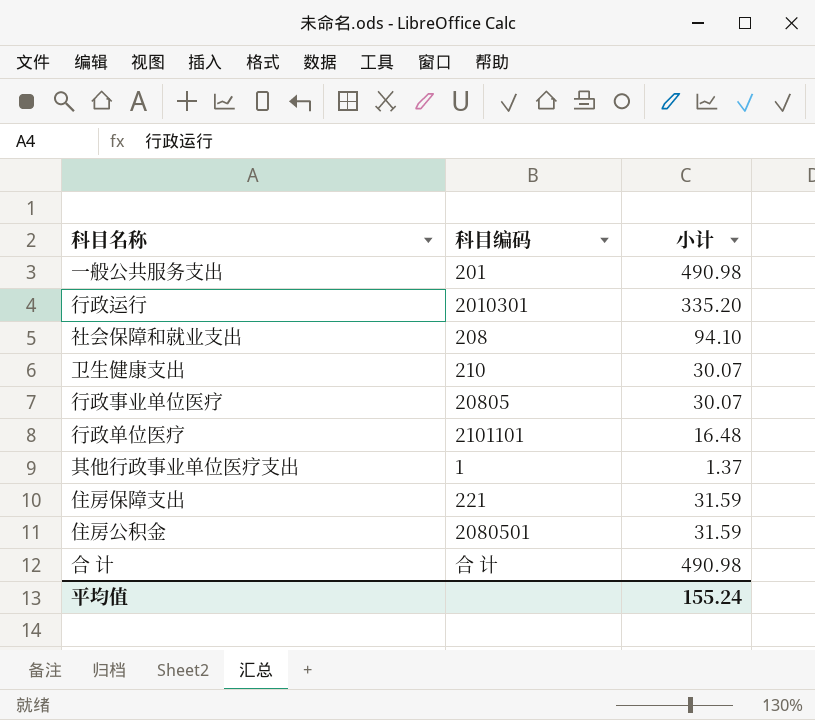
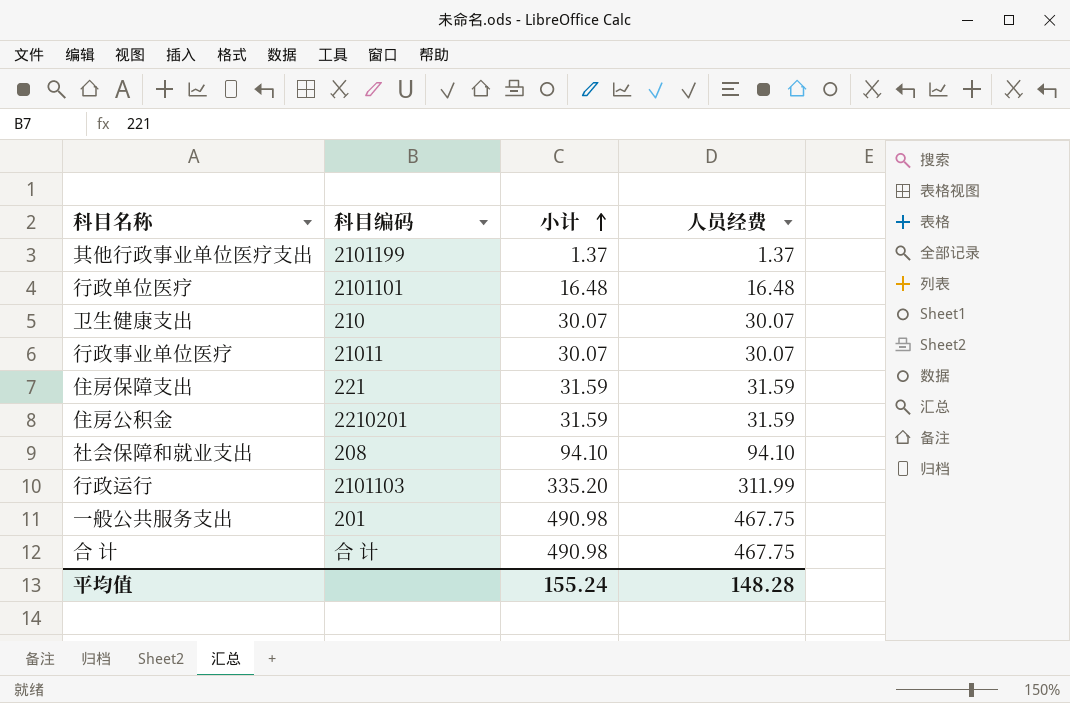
row order: none -> 小计 ascending
column 人员经费 | position: none -> 4
其他行政事业单位医疗支出 | 科目编码: 1 -> 2101199
行政事业单位医疗 | 科目编码: 20805 -> 21011
住房公积金 | 科目编码: 2080501 -> 2210201
行政运行 | 科目编码: 2010301 -> 2101103

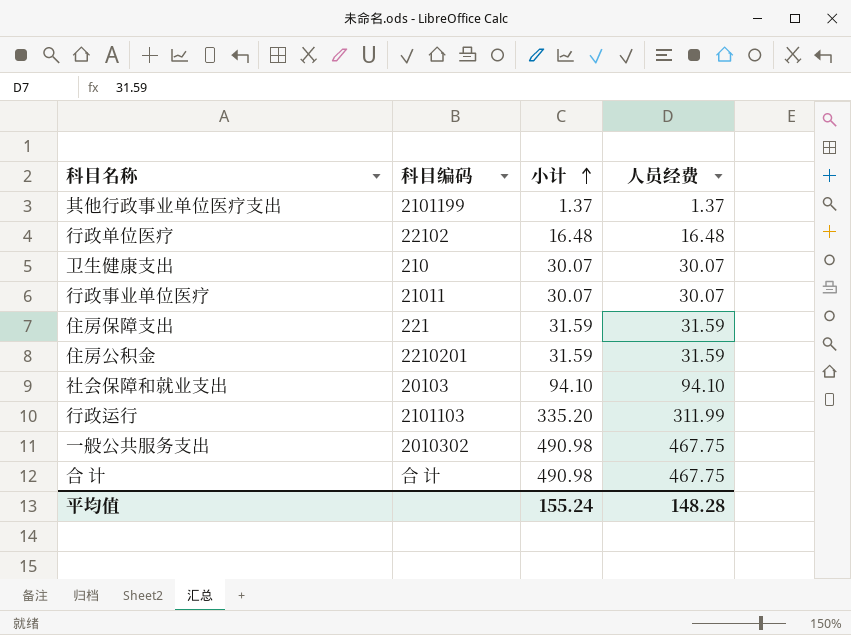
行政单位医疗 | 科目编码: 2101101 -> 22102
社会保障和就业支出 | 科目编码: 208 -> 20103
一般公共服务支出 | 科目编码: 201 -> 2010302

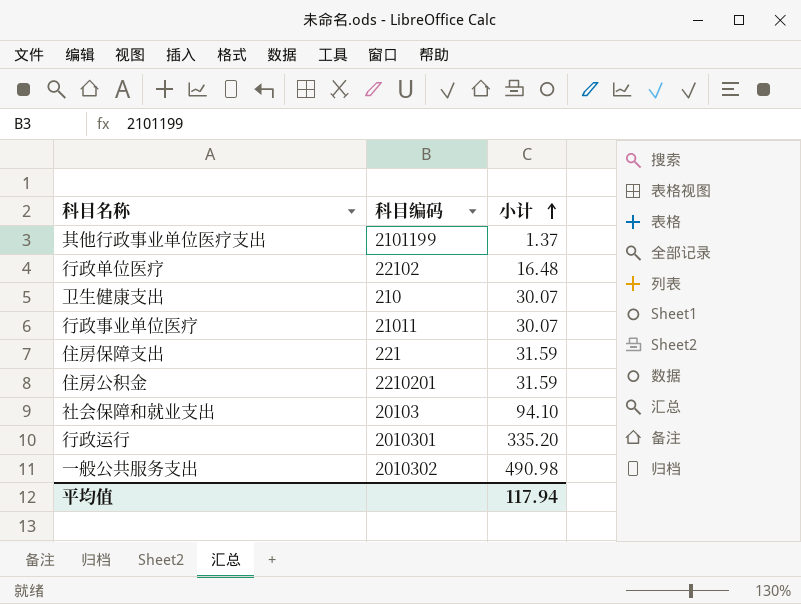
column 人员经费 | position: 4 -> none
row 合 计: 合 计 | 490.98 | 467.75 -> none
行政运行 | 科目编码: 2101103 -> 2010301
平均值 | 小计: 155.24 -> 117.94

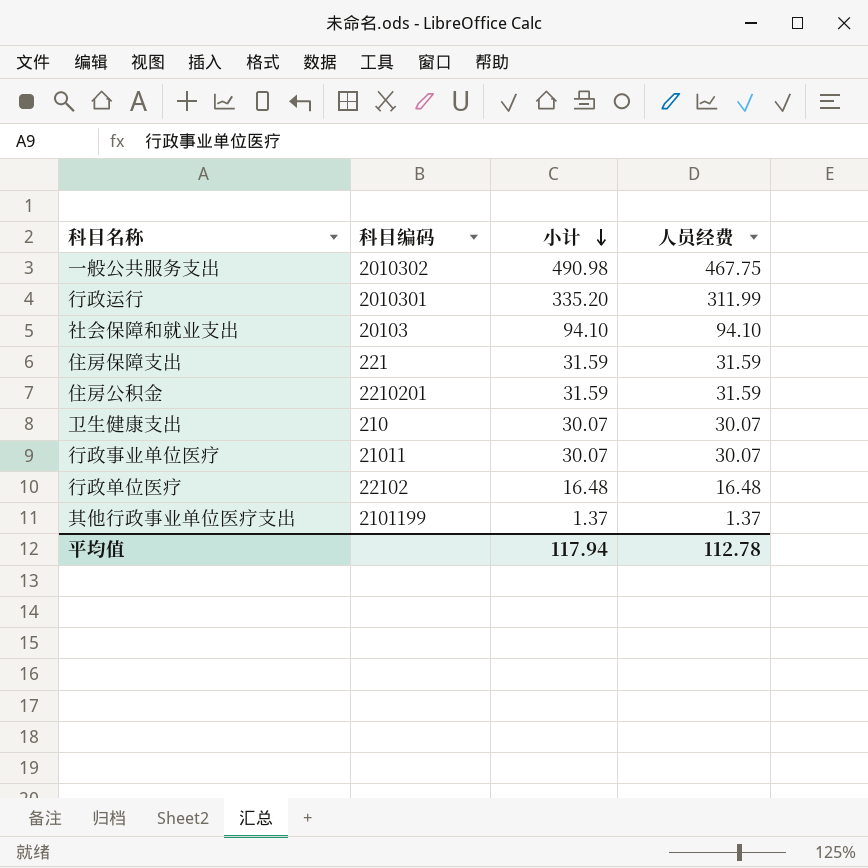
row order: 小计 ascending -> 小计 descending
column 人员经费 | position: none -> 4

